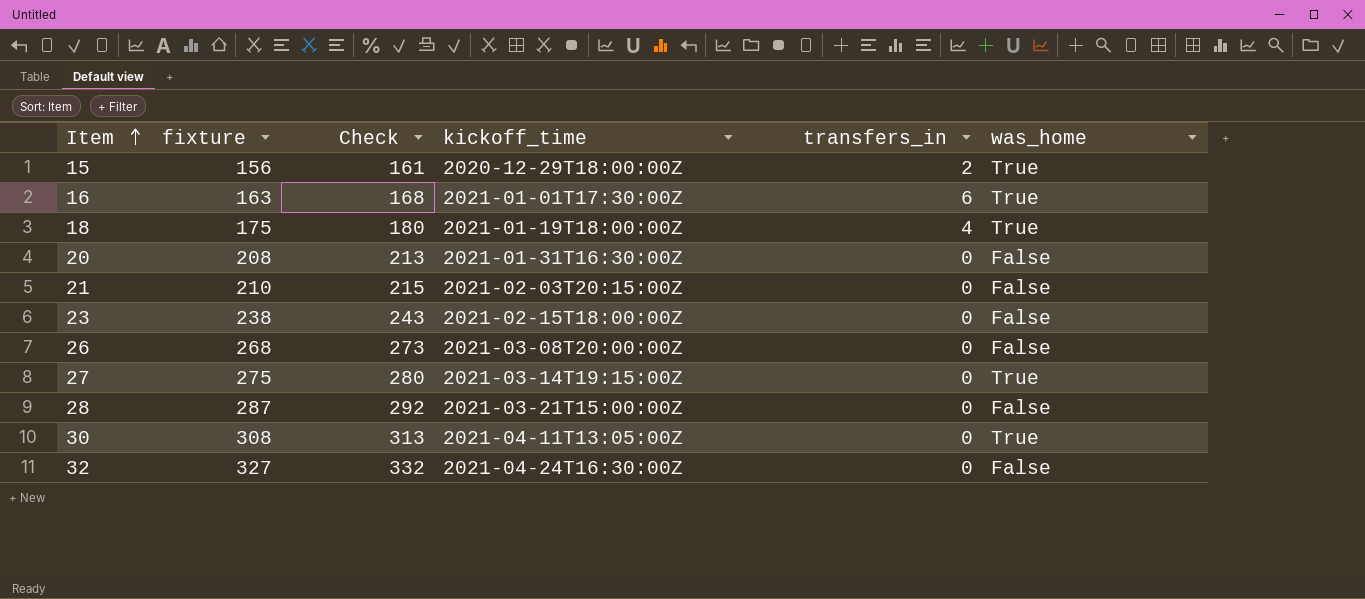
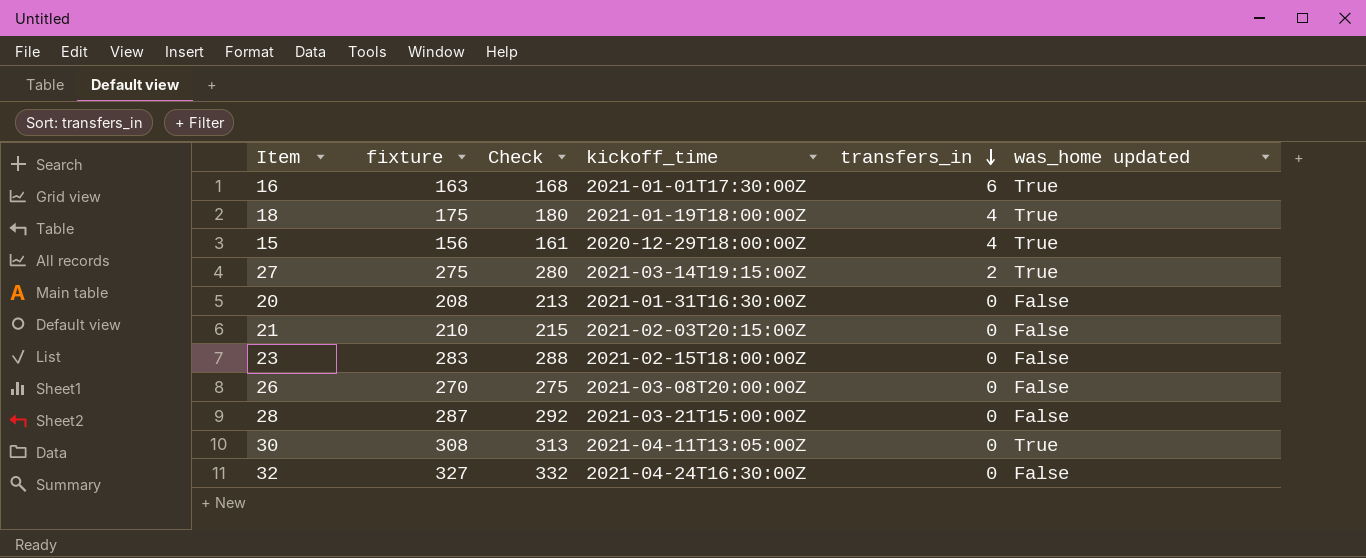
row order: Item ascending -> transfers_in descending
column name: was_home -> was_home updated
15 | transfers_in: 2 -> 4
27 | transfers_in: 0 -> 2
23 | fixture: 238 -> 283
23 | Check: 243 -> 288
26 | fixture: 268 -> 270
26 | Check: 273 -> 275

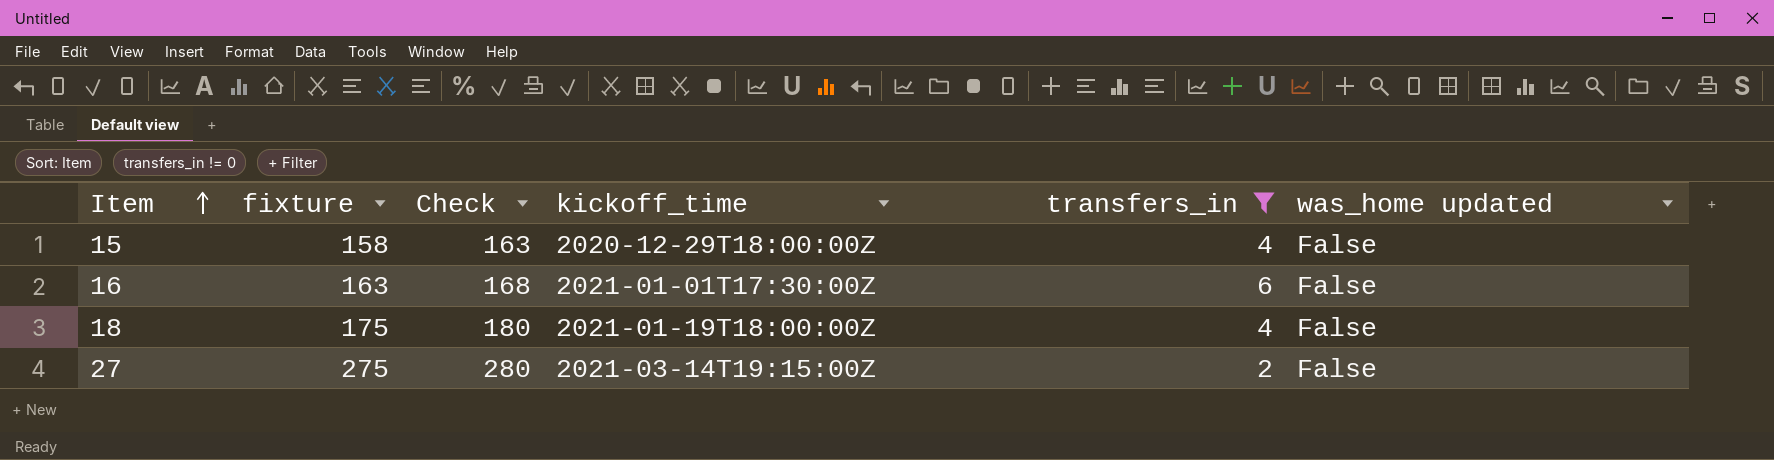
filter: none -> transfers_in != 0
row order: transfers_in descending -> Item ascending
15 | fixture: 156 -> 158
15 | Check: 161 -> 163
15 | was_home updated: True -> False
16 | was_home updated: True -> False
18 | was_home updated: True -> False
27 | was_home updated: True -> False

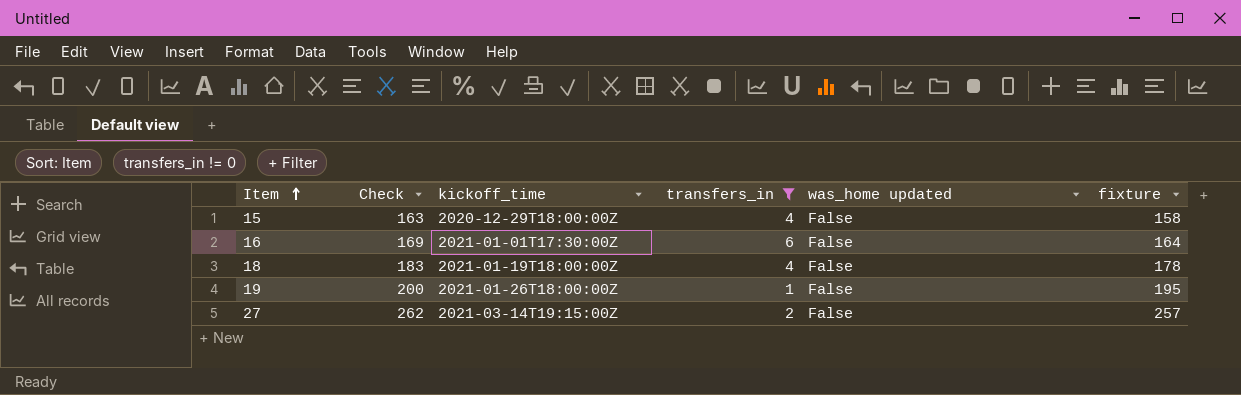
column fixture | position: 2 -> 6
16 | Check: 168 -> 169
16 | fixture: 163 -> 164
18 | Check: 180 -> 183
18 | fixture: 175 -> 178
row 19: none -> 200 | 2021-01-26T18:00:00Z | 1 | False | 195
27 | Check: 280 -> 262
27 | fixture: 275 -> 257

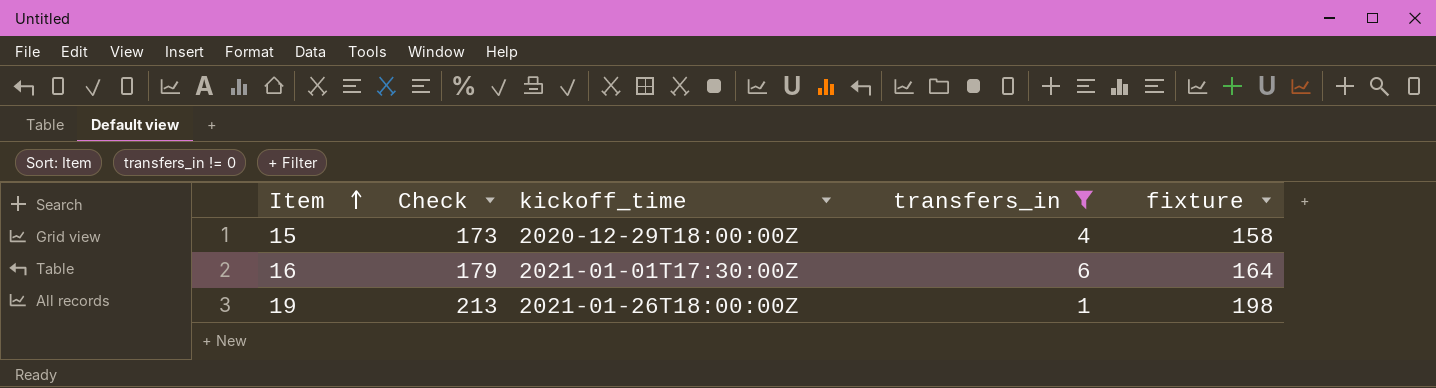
column was_home updated | position: 5 -> none
column Check | formula: [fixture] + 5 -> [fixture] + 15
row 18: 183 | 2021-01-19T18:00:00Z | 4 | False | 178 -> none
row 27: 262 | 2021-03-14T19:15:00Z | 2 | False | 257 -> none
19 | fixture: 195 -> 198

